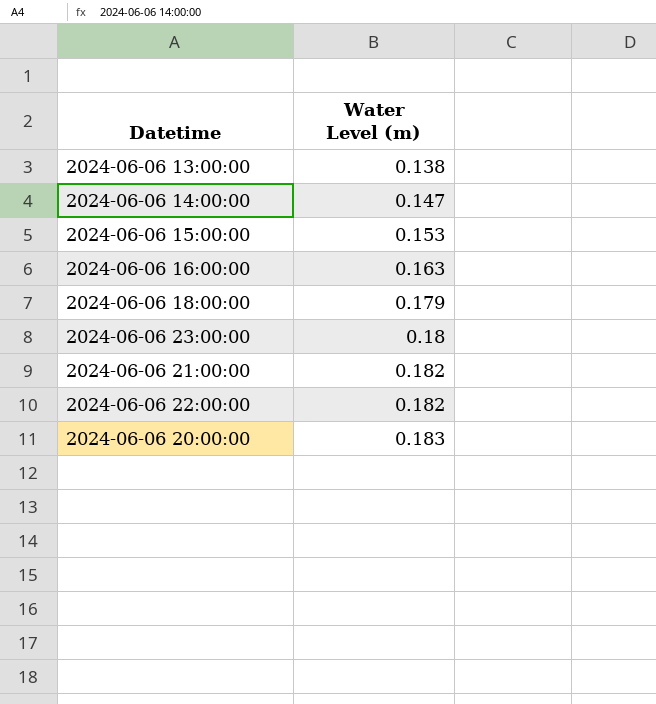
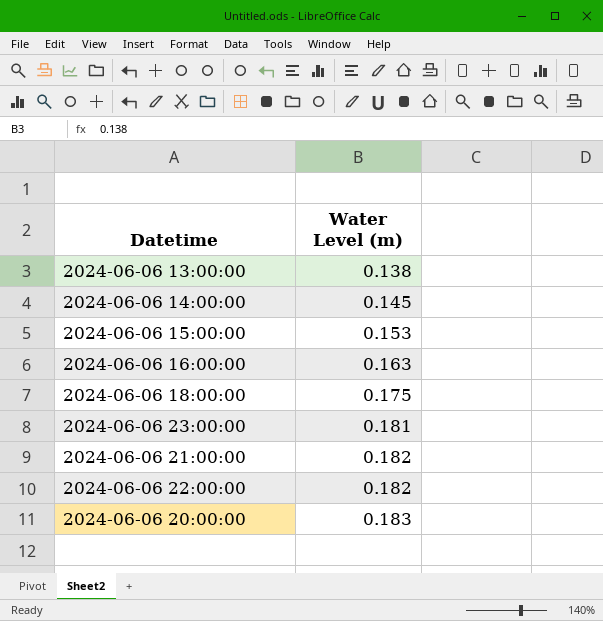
2024-06-06 14:00:00 | Water Level (m): 0.147 -> 0.145
2024-06-06 18:00:00 | Water Level (m): 0.179 -> 0.175
2024-06-06 23:00:00 | Water Level (m): 0.18 -> 0.181

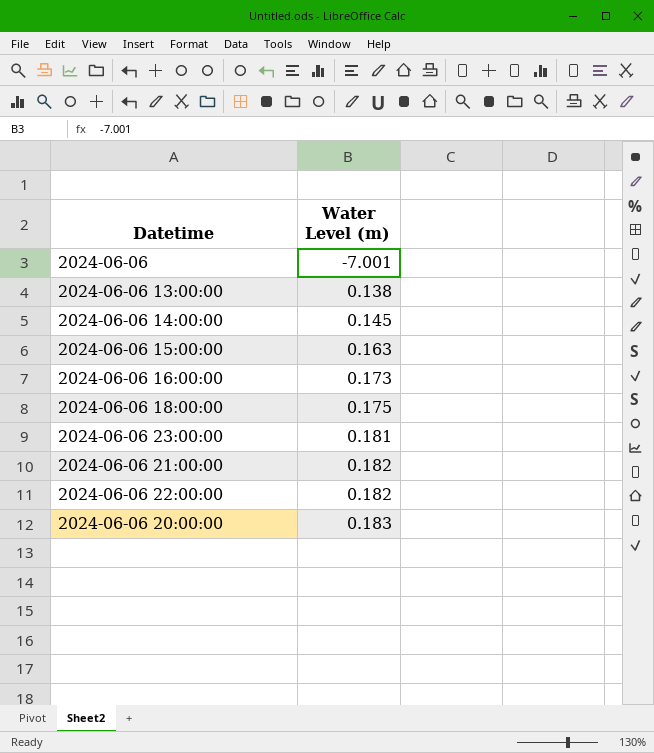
row 2024-06-06: none -> -7.001
2024-06-06 15:00:00 | Water Level (m): 0.153 -> 0.163
2024-06-06 16:00:00 | Water Level (m): 0.163 -> 0.173

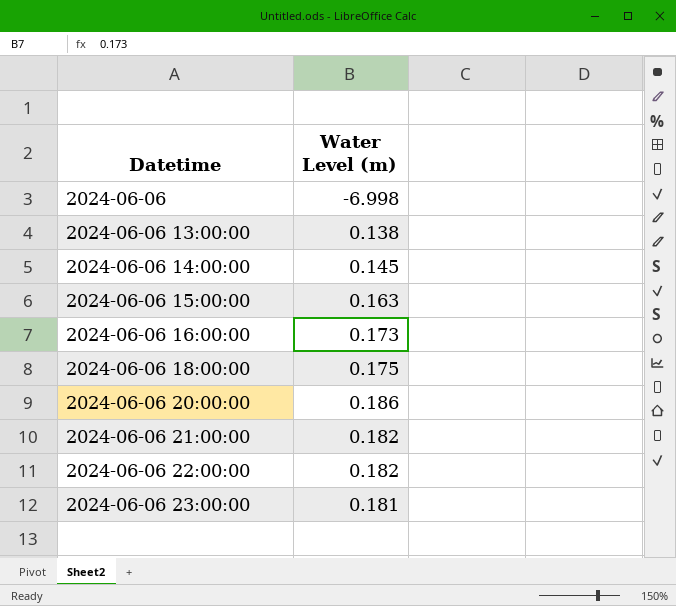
row order: Water Level (m) ascending -> Datetime ascending
2024-06-06 | Water Level (m): -7.001 -> -6.998
2024-06-06 20:00:00 | Water Level (m): 0.183 -> 0.186

